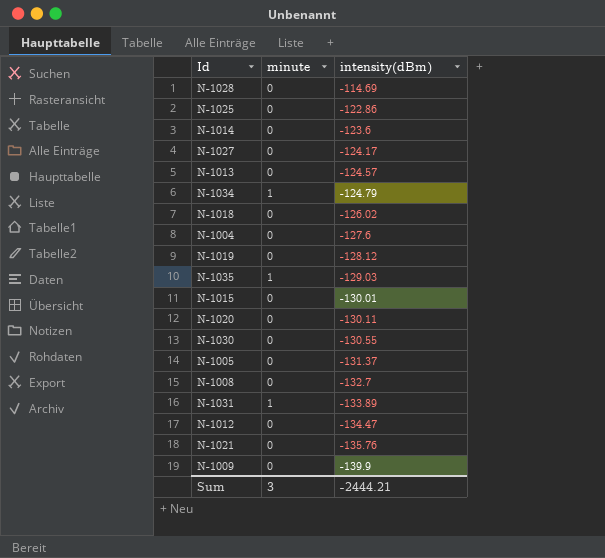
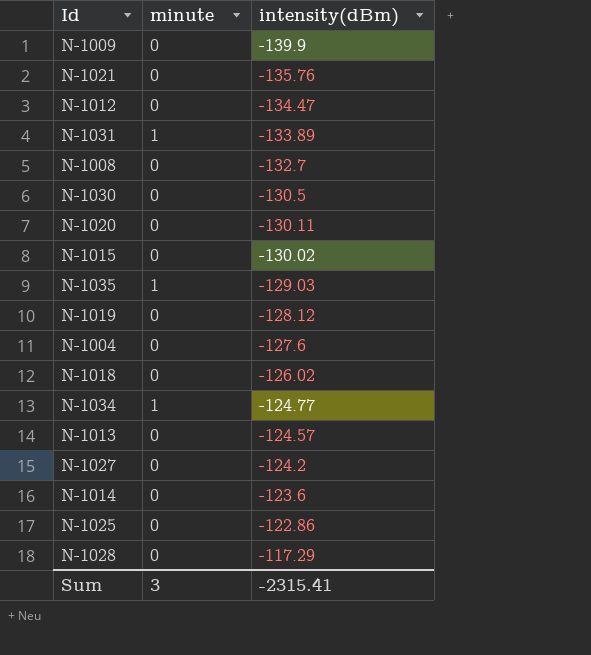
row order: intensity(dBm) descending -> intensity(dBm) ascending
row N-1005: 0 | -131.37 -> none
N-1030 | intensity(dBm): -130.55 -> -130.5
N-1015 | intensity(dBm): -130.01 -> -130.02
N-1034 | intensity(dBm): -124.79 -> -124.77
N-1027 | intensity(dBm): -124.17 -> -124.2
N-1028 | intensity(dBm): -114.69 -> -117.29
Sum | intensity(dBm): -2444.21 -> -2315.41

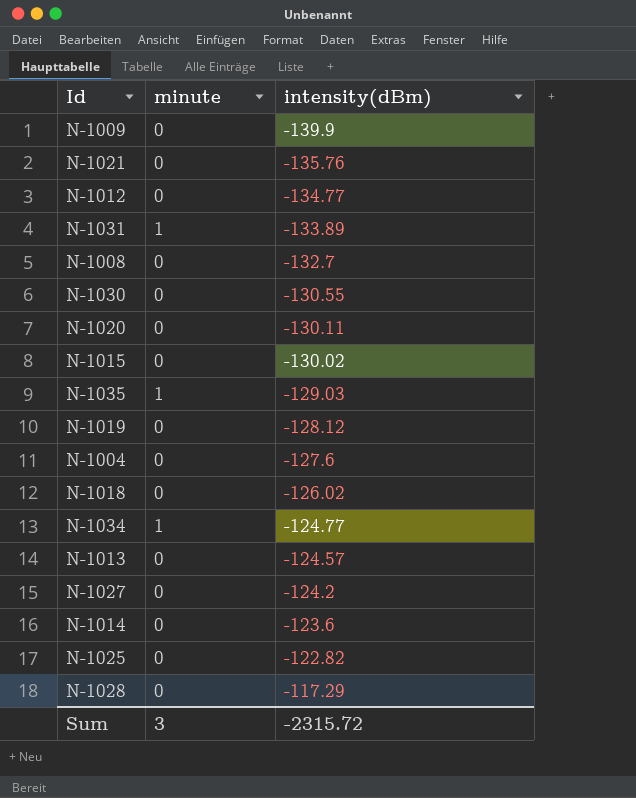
N-1012 | intensity(dBm): -134.47 -> -134.77
N-1030 | intensity(dBm): -130.5 -> -130.55
N-1025 | intensity(dBm): -122.86 -> -122.82
Sum | intensity(dBm): -2315.41 -> -2315.72

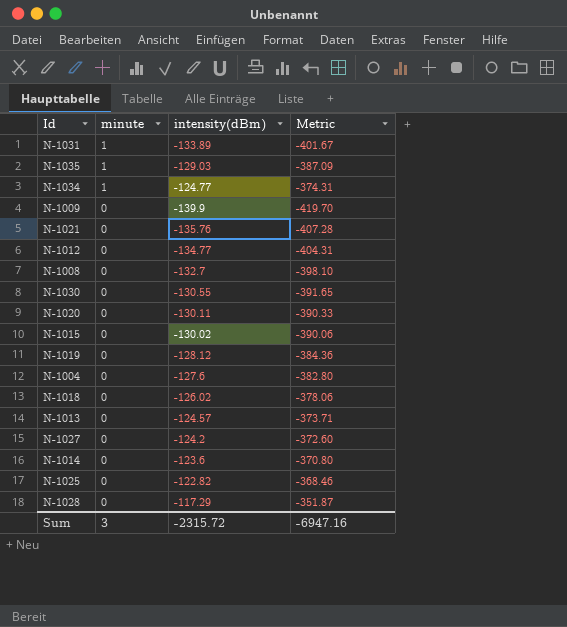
row order: intensity(dBm) ascending -> minute descending
column Metric | formula: none -> [intensity(dBm)] * 3

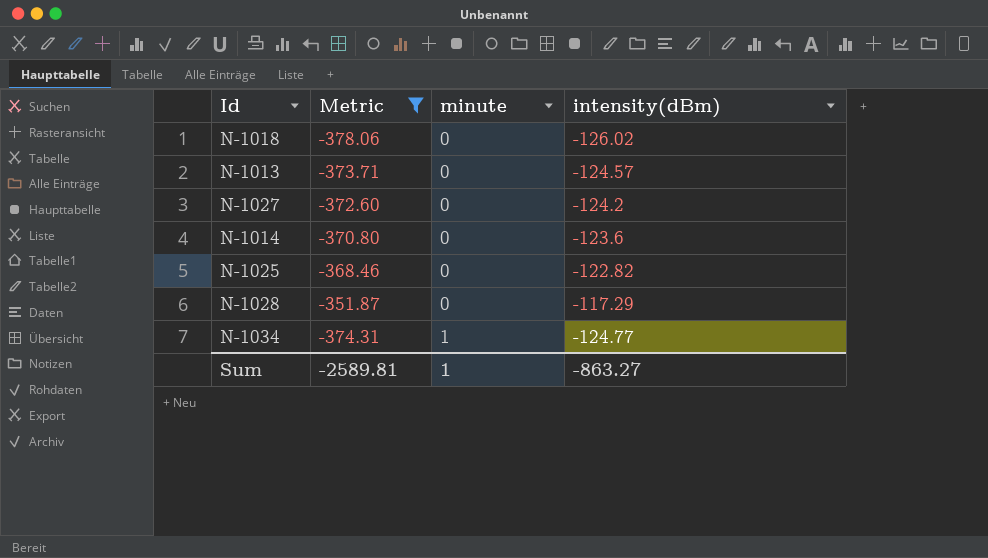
filter: none -> Metric >= -378.06
row order: minute descending -> minute ascending
column Metric | position: 4 -> 2
Sum | Metric: -6947.16 -> -2589.81
Sum | minute: 3 -> 1
Sum | intensity(dBm): -2315.72 -> -863.27

